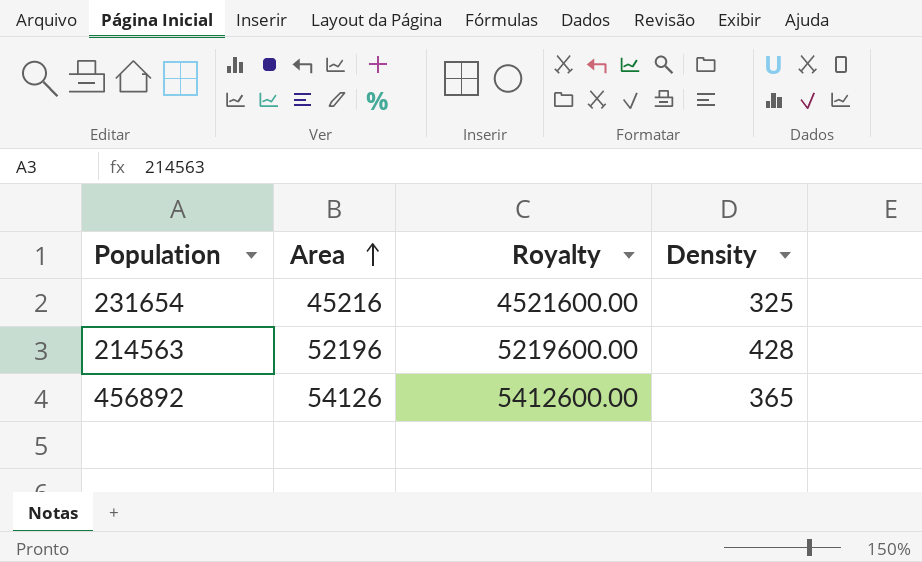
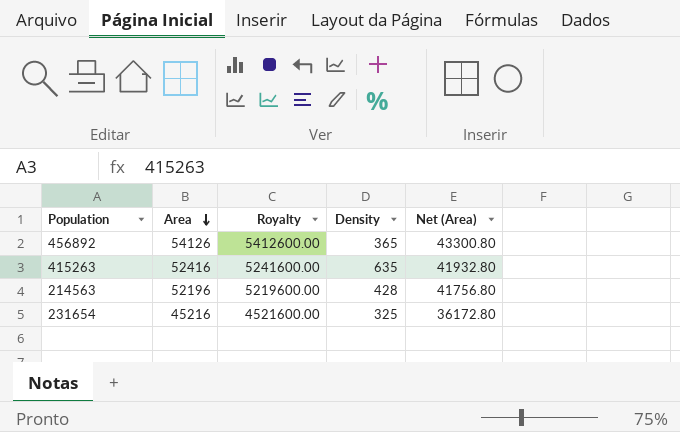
row order: Area ascending -> Area descending
column Net (Area) | formula: none -> [Area] * 0.8
row 415263: none -> 52416 | 5241600.00 | 635 | 41932.80

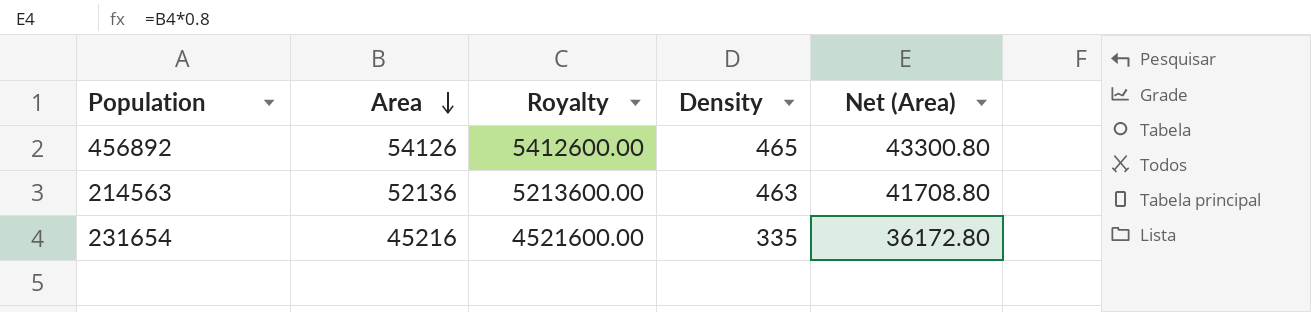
row 415263: 52416 | 5241600.00 | 635 | 41932.80 -> none
456892 | Density: 365 -> 465
214563 | Area: 52196 -> 52136
214563 | Royalty: 5219600.00 -> 5213600.00
214563 | Density: 428 -> 463
214563 | Net (Area): 41756.80 -> 41708.80
231654 | Density: 325 -> 335

